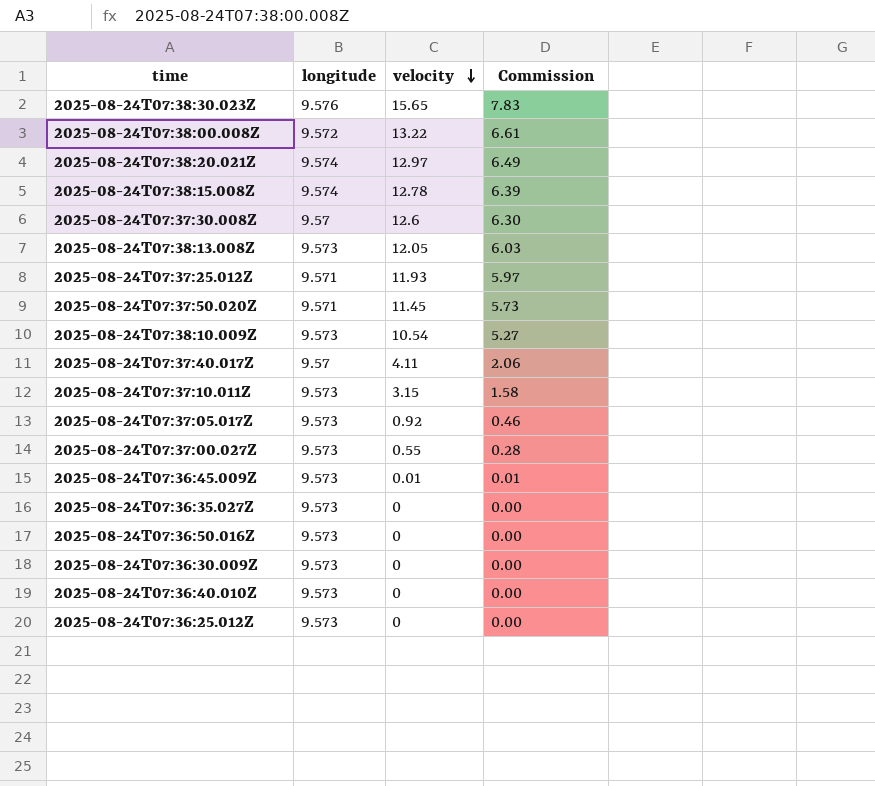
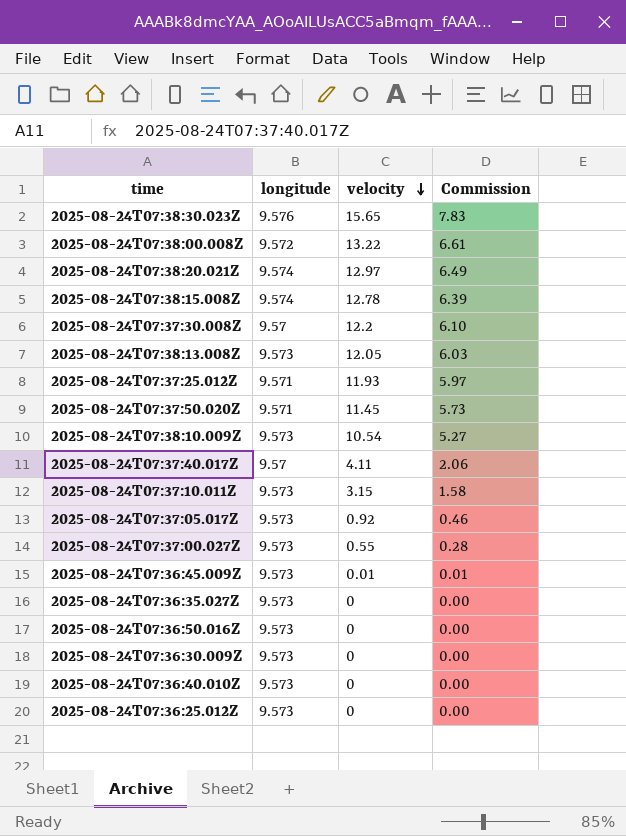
2025-08-24T07:37:30.008Z | velocity: 12.6 -> 12.2
2025-08-24T07:37:30.008Z | Commission: 6.30 -> 6.10

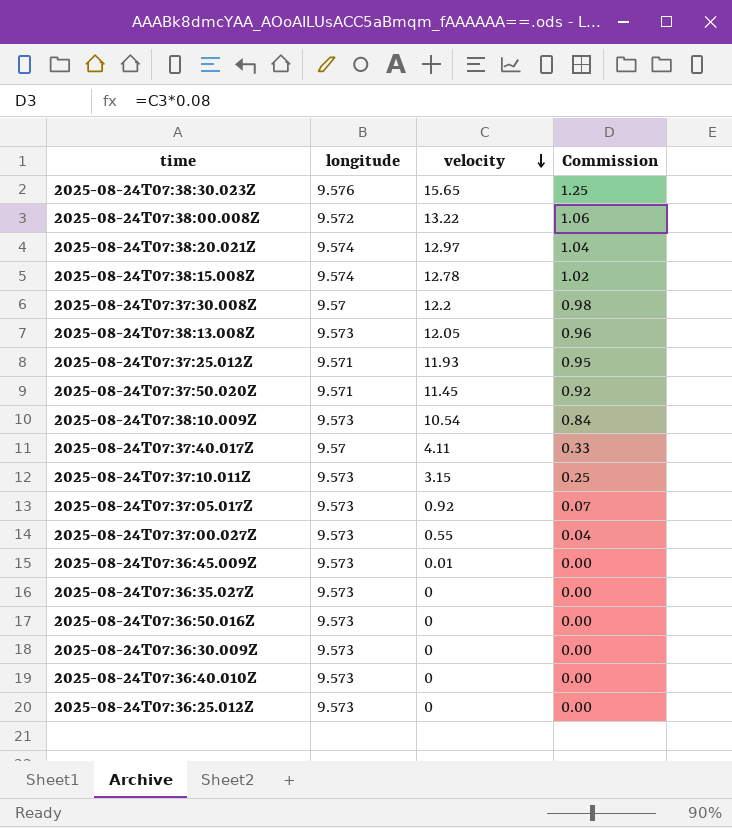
column Commission | formula: [velocity] * 0.5 -> [velocity] * 0.08

